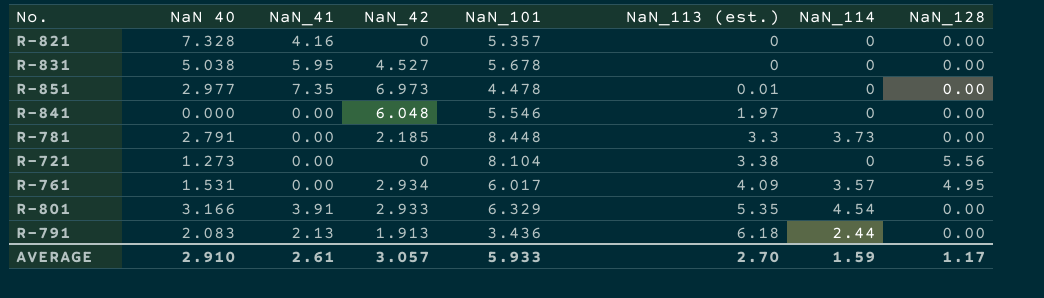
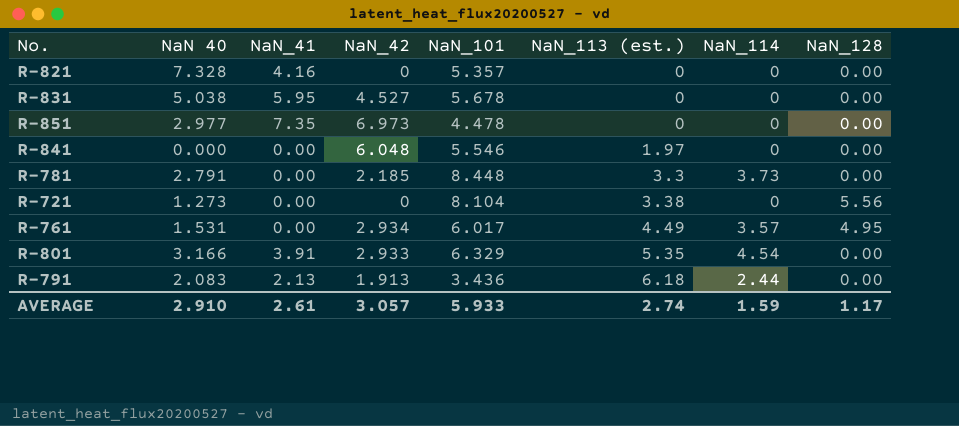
R-851 | NaN_113 (est.): 0.01 -> 0
R-761 | NaN_113 (est.): 4.09 -> 4.49
AVERAGE | NaN_113 (est.): 2.70 -> 2.74

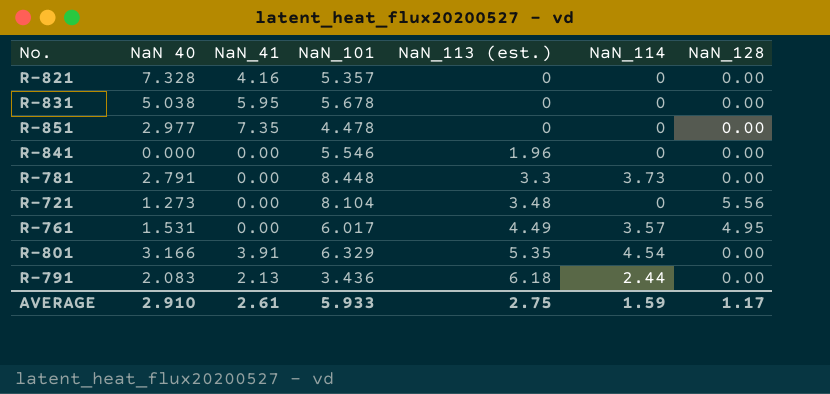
column NaN_42 | position: 4 -> none
R-841 | NaN_113 (est.): 1.97 -> 1.96
R-721 | NaN_113 (est.): 3.38 -> 3.48
AVERAGE | NaN_113 (est.): 2.74 -> 2.75

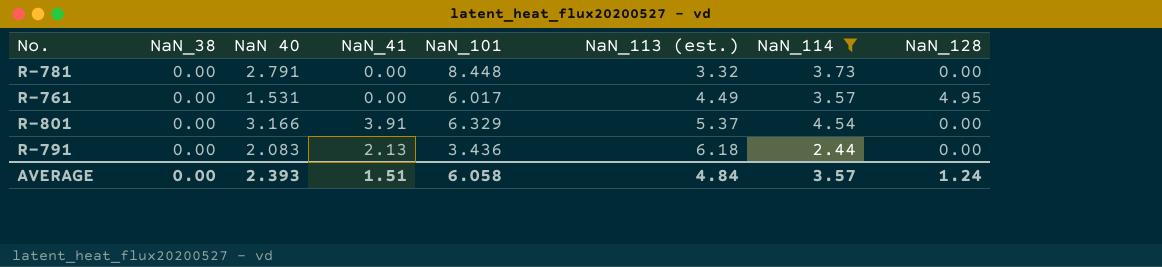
filter: none -> NaN_114 != 0
column NaN_38 | position: none -> 2
R-781 | NaN_113 (est.): 3.3 -> 3.32
R-801 | NaN_113 (est.): 5.35 -> 5.37
AVERAGE | NaN 40: 2.910 -> 2.393
AVERAGE | NaN_41: 2.61 -> 1.51
AVERAGE | NaN_101: 5.933 -> 6.058
AVERAGE | NaN_113 (est.): 2.75 -> 4.84
AVERAGE | NaN_114: 1.59 -> 3.57
AVERAGE | NaN_128: 1.17 -> 1.24

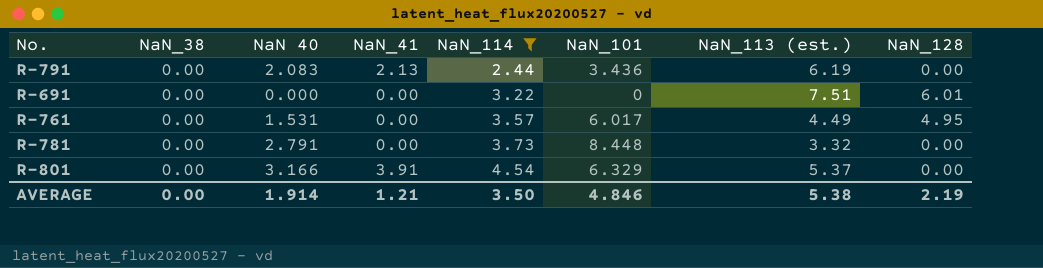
row order: NaN_113 (est.) ascending -> NaN_114 ascending
column NaN_114 | position: 7 -> 5
R-791 | NaN_113 (est.): 6.18 -> 6.19
row R-691: none -> 0.00 | 0.000 | 0.00 | 3.22 | 0 | 7.51 | 6.01
AVERAGE | NaN 40: 2.393 -> 1.914
AVERAGE | NaN_41: 1.51 -> 1.21
AVERAGE | NaN_114: 3.57 -> 3.50
AVERAGE | NaN_101: 6.058 -> 4.846
AVERAGE | NaN_113 (est.): 4.84 -> 5.38
AVERAGE | NaN_128: 1.24 -> 2.19

